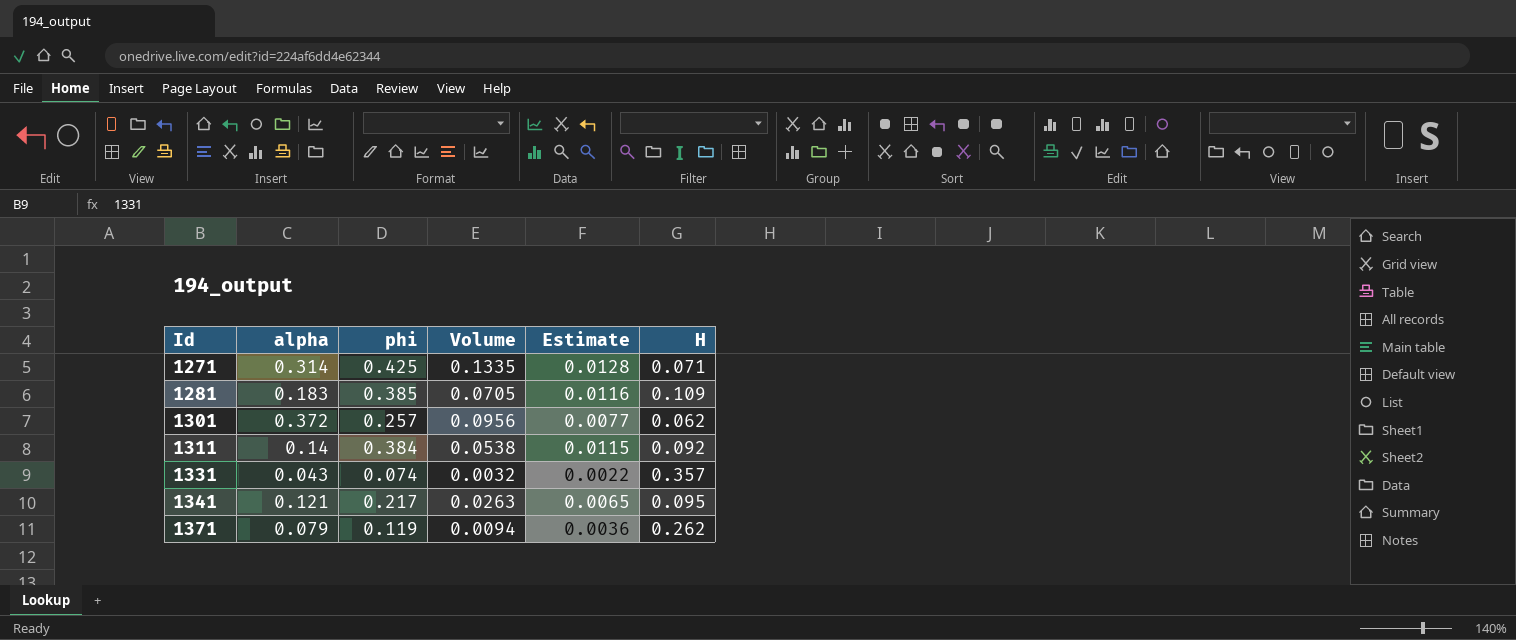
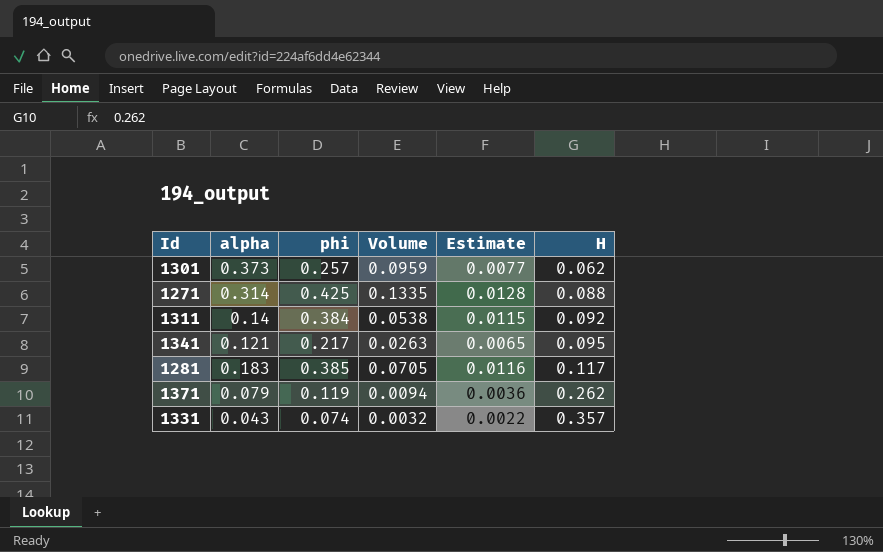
row order: Id ascending -> H ascending
1301 | alpha: 0.372 -> 0.373
1301 | Volume: 0.0956 -> 0.0959
1271 | H: 0.071 -> 0.088
1281 | H: 0.109 -> 0.117

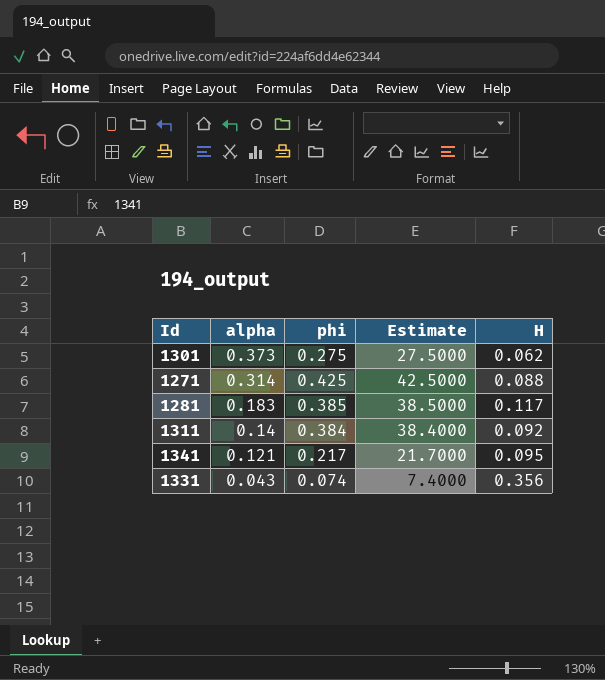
row order: H ascending -> alpha descending
column Volume | formula: [alpha] * [phi] -> none
column Estimate | formula: [phi] * 0.03 -> [phi] * 100
row 1371: 0.079 | 0.119 | 0.0094 | 0.0036 | 0.262 -> none
1301 | phi: 0.257 -> 0.275
1331 | H: 0.357 -> 0.356

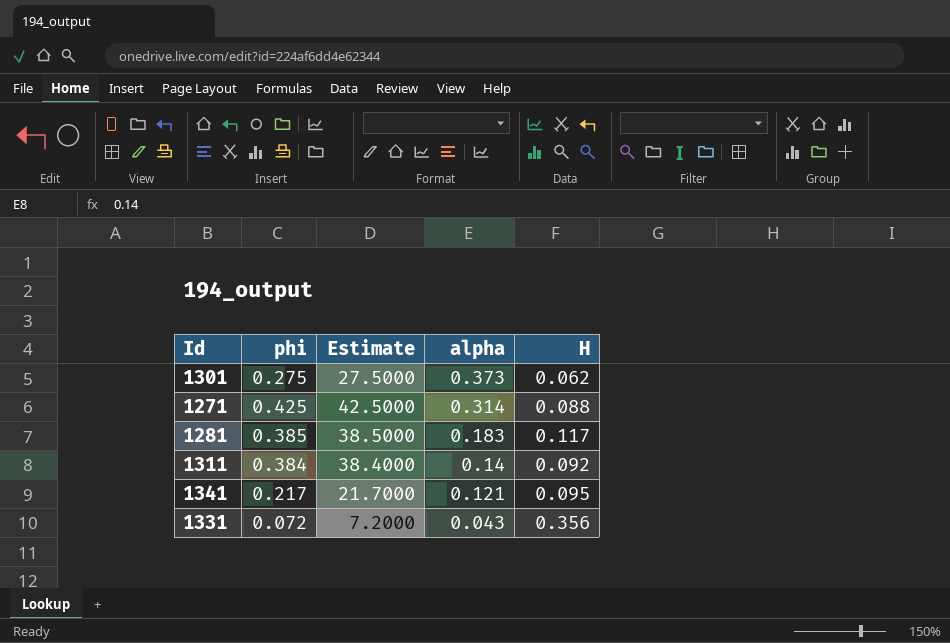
column alpha | position: 2 -> 4
1331 | phi: 0.074 -> 0.072
1331 | Estimate: 7.4000 -> 7.2000

